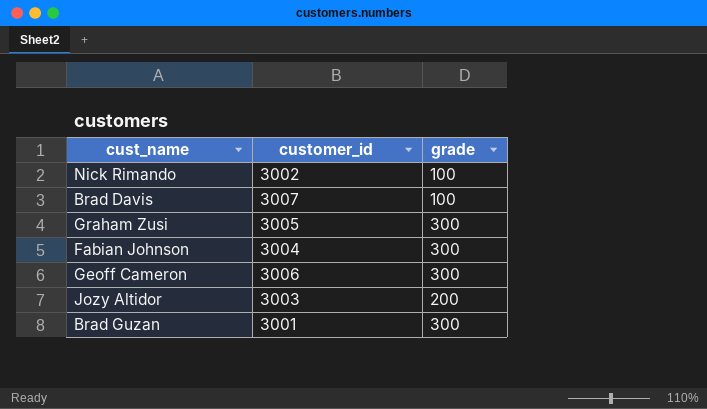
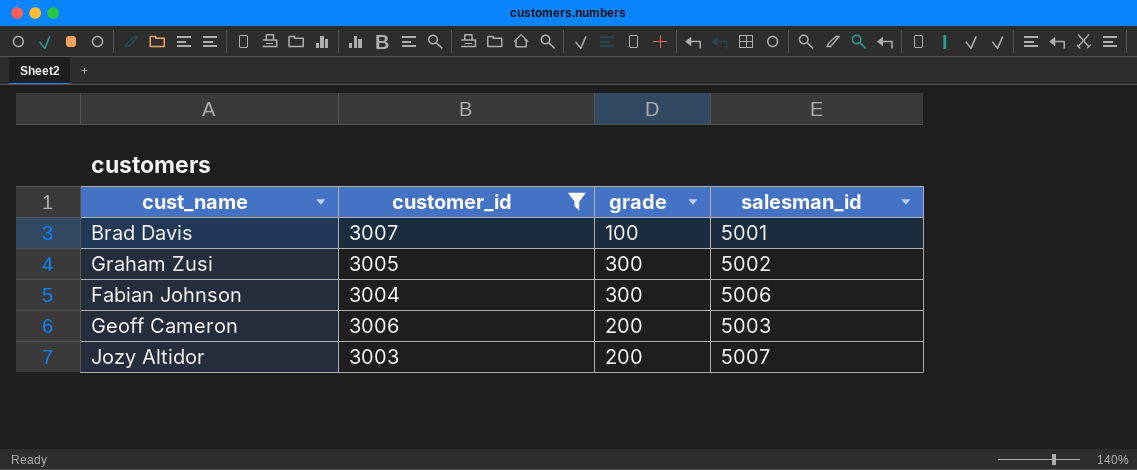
filter: none -> customer_id >= 3003
column salesman_id | position: none -> 4
Geoff Cameron | grade: 300 -> 200

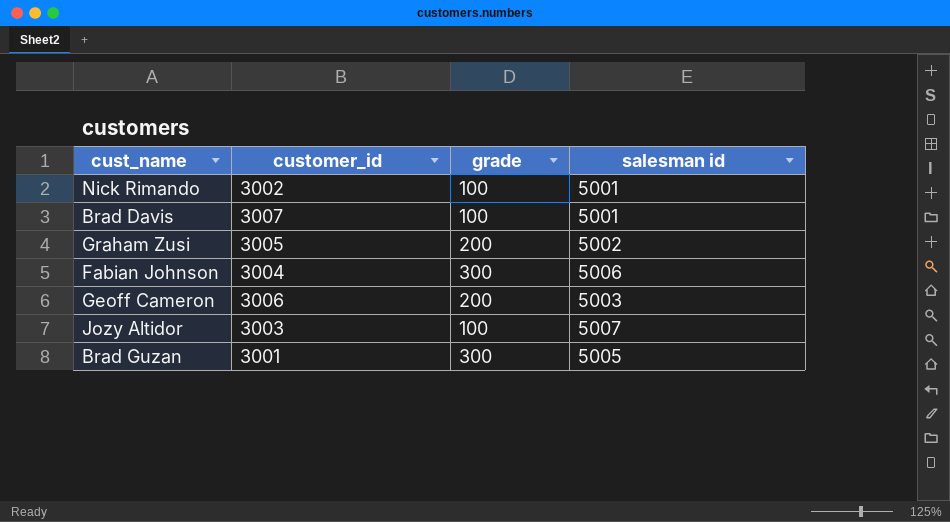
filter: customer_id >= 3003 -> none
column name: salesman_id -> salesman id
Graham Zusi | grade: 300 -> 200
Jozy Altidor | grade: 200 -> 100

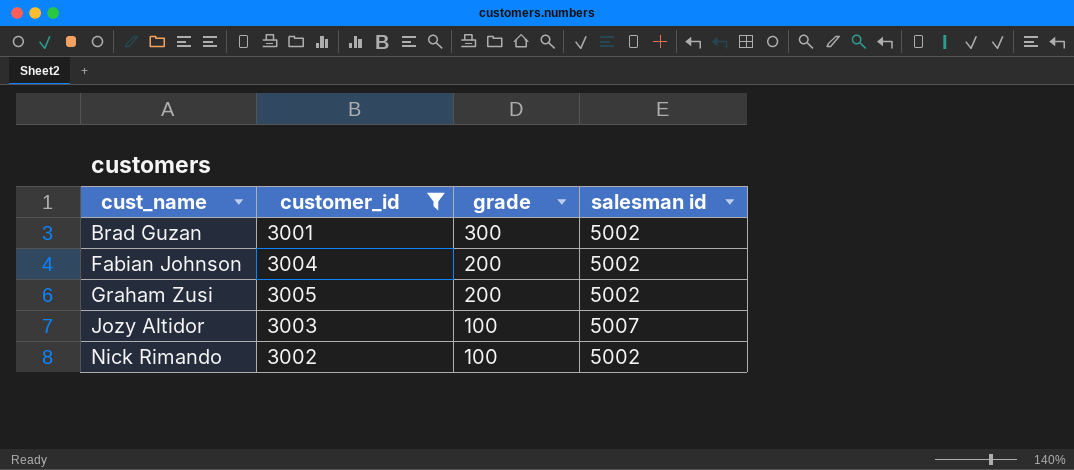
filter: none -> customer_id <= 3005
row order: none -> cust_name ascending
Brad Guzan | salesman id: 5005 -> 5002
Fabian Johnson | grade: 300 -> 200
Fabian Johnson | salesman id: 5006 -> 5002
Nick Rimando | salesman id: 5001 -> 5002

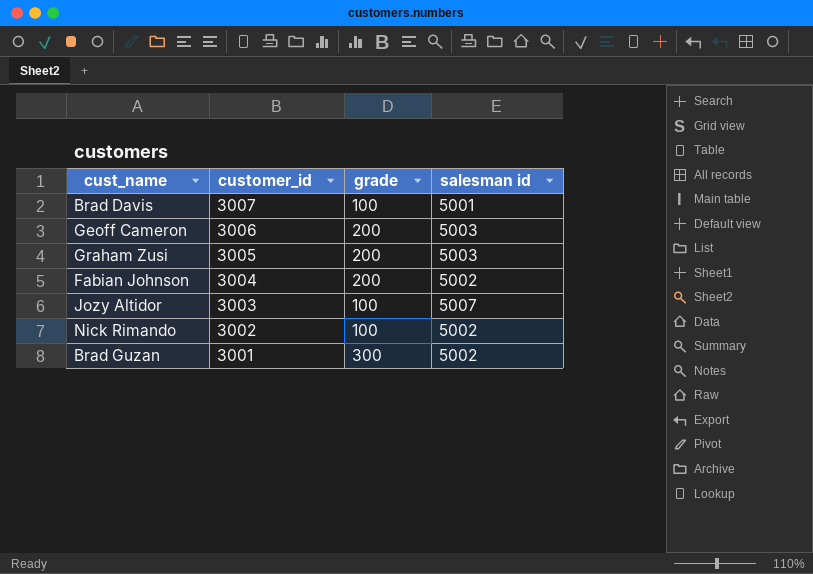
filter: customer_id <= 3005 -> none
row order: cust_name ascending -> customer_id descending
Graham Zusi | salesman id: 5002 -> 5003

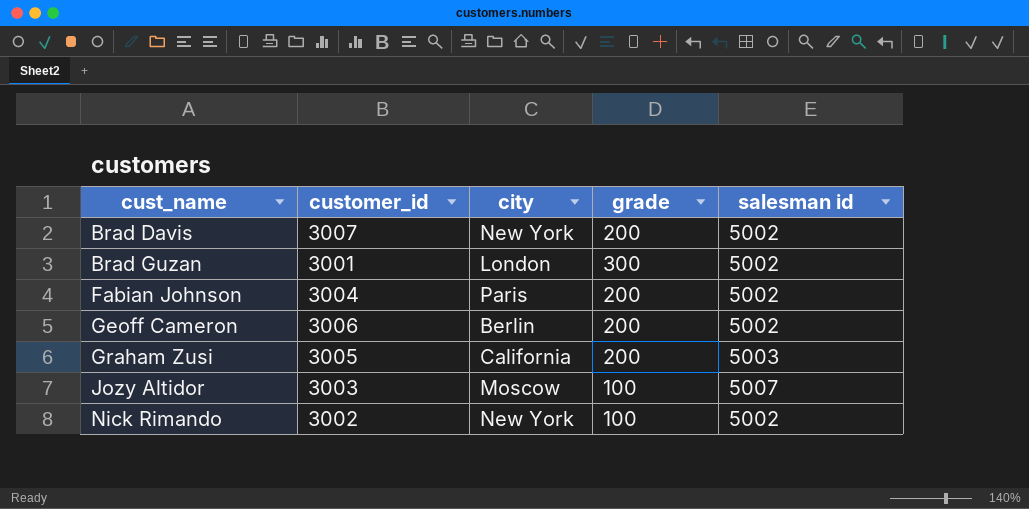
row order: customer_id descending -> cust_name ascending
column city | position: none -> 3
Brad Davis | grade: 100 -> 200
Brad Davis | salesman id: 5001 -> 5002
Geoff Cameron | salesman id: 5003 -> 5002

